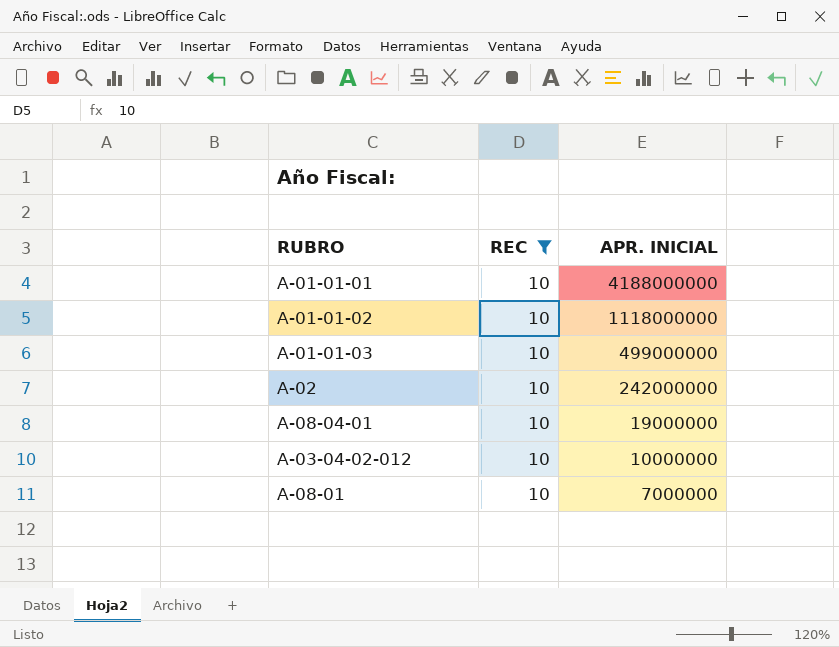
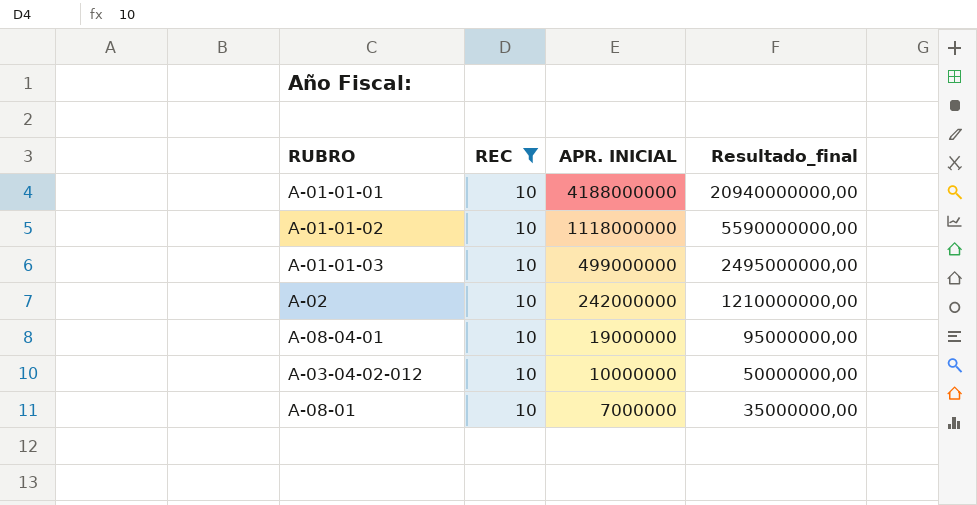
column Resultado_final | formula: none -> [APR. INICIAL] * 5

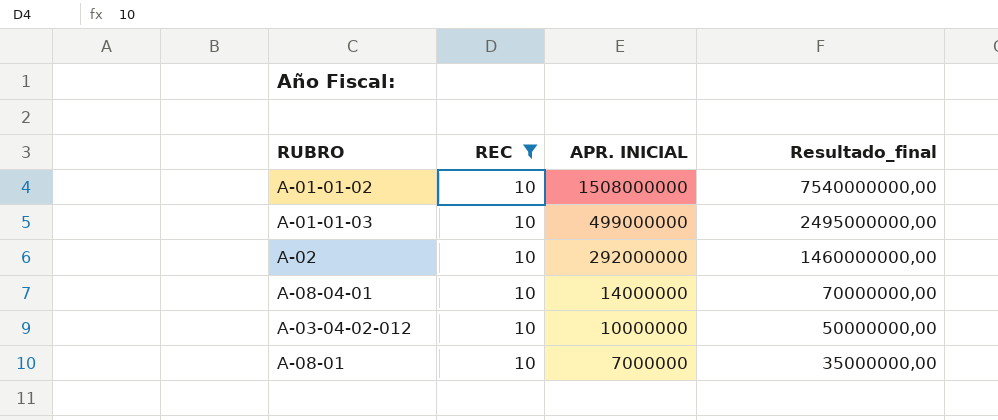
row A-01-01-01: 10 | 4188000000 | 20940000000,00 -> none
A-01-01-02 | APR. INICIAL: 1118000000 -> 1508000000
A-01-01-02 | Resultado_final: 5590000000,00 -> 7540000000,00
A-02 | APR. INICIAL: 242000000 -> 292000000
A-02 | Resultado_final: 1210000000,00 -> 1460000000,00
A-08-04-01 | APR. INICIAL: 19000000 -> 14000000
A-08-04-01 | Resultado_final: 95000000,00 -> 70000000,00

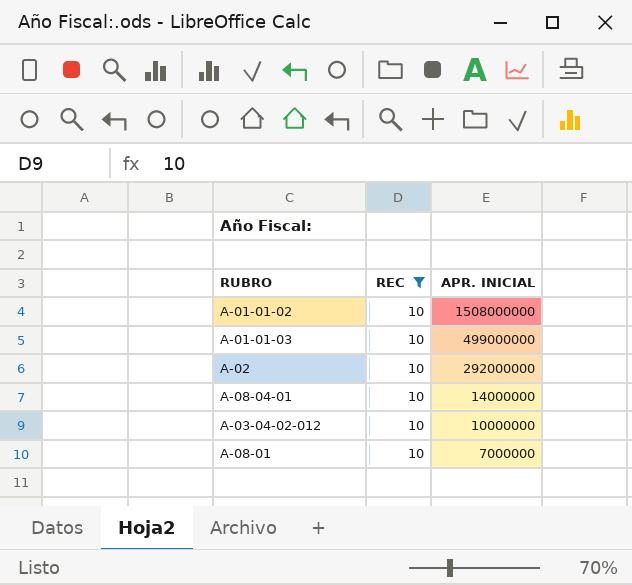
column Resultado_final | formula: [APR. INICIAL] * 5 -> none

